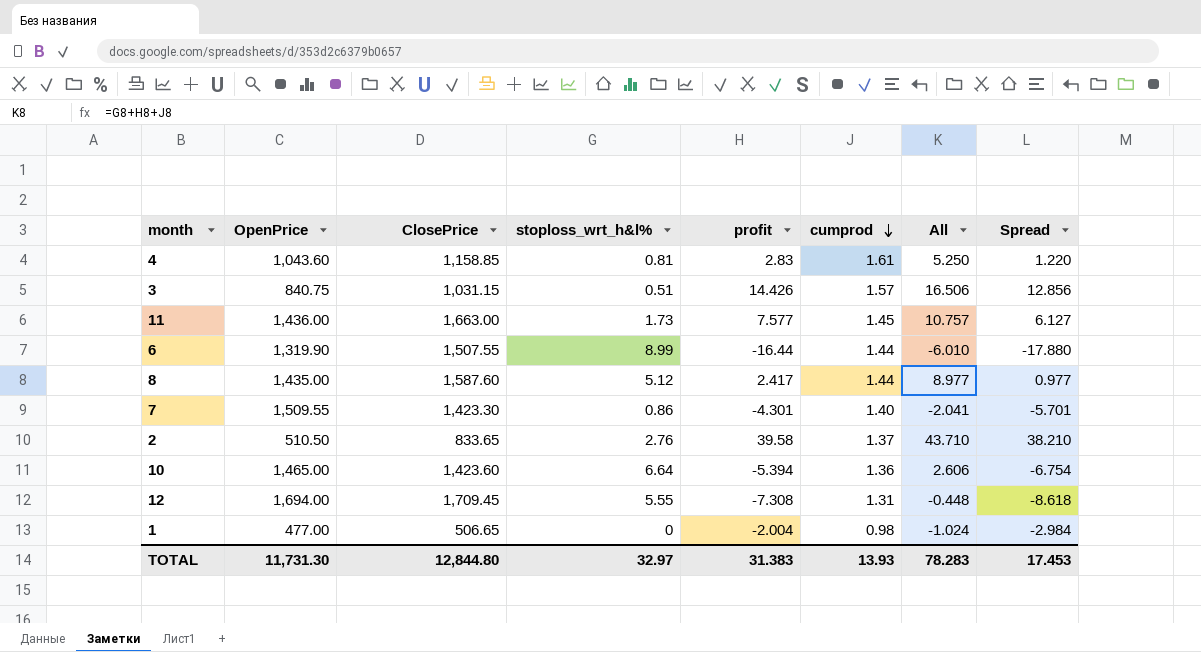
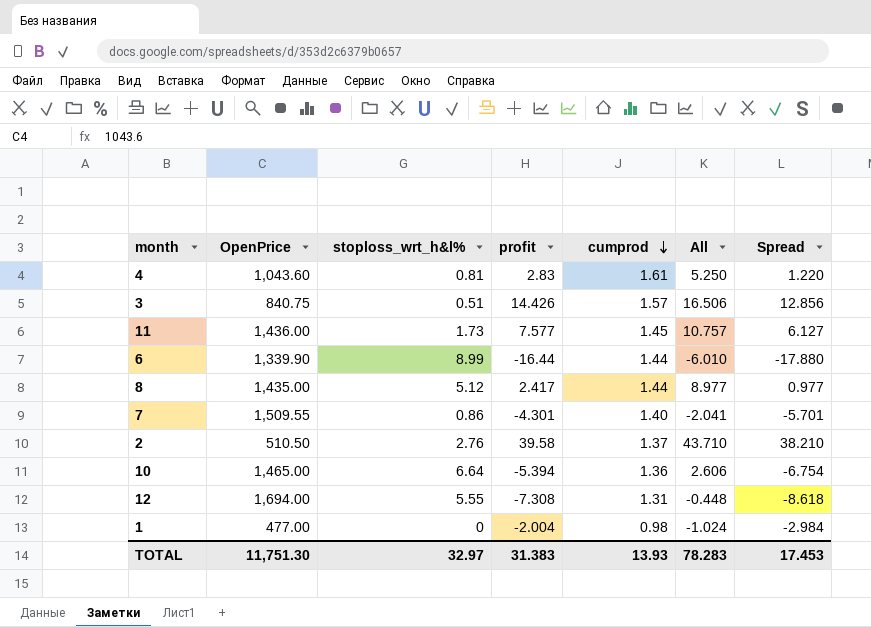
column ClosePrice | position: 3 -> none
6 | OpenPrice: 1,319.90 -> 1,339.90
TOTAL | OpenPrice: 11,731.30 -> 11,751.30

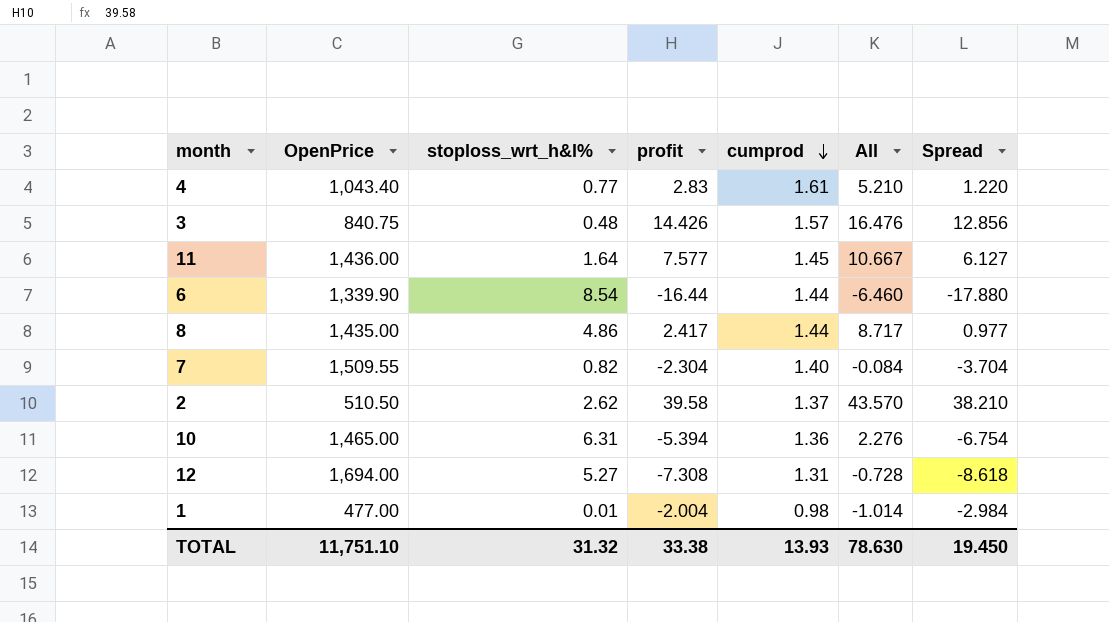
4 | OpenPrice: 1,043.60 -> 1,043.40
4 | stoploss_wrt_h&l%: 0.81 -> 0.77
4 | All: 5.250 -> 5.210
3 | stoploss_wrt_h&l%: 0.51 -> 0.48
3 | All: 16.506 -> 16.476
11 | stoploss_wrt_h&l%: 1.73 -> 1.64
11 | All: 10.757 -> 10.667
6 | stoploss_wrt_h&l%: 8.99 -> 8.54
6 | All: -6.010 -> -6.460
8 | stoploss_wrt_h&l%: 5.12 -> 4.86
8 | All: 8.977 -> 8.717
7 | stoploss_wrt_h&l%: 0.86 -> 0.82
7 | profit: -4.301 -> -2.304
7 | All: -2.041 -> -0.084
7 | Spread: -5.701 -> -3.704
2 | stoploss_wrt_h&l%: 2.76 -> 2.62
2 | All: 43.710 -> 43.570
10 | stoploss_wrt_h&l%: 6.64 -> 6.31
10 | All: 2.606 -> 2.276
12 | stoploss_wrt_h&l%: 5.55 -> 5.27
12 | All: -0.448 -> -0.728
1 | stoploss_wrt_h&l%: 0 -> 0.01
1 | All: -1.024 -> -1.014
TOTAL | OpenPrice: 11,751.30 -> 11,751.10
TOTAL | stoploss_wrt_h&l%: 32.97 -> 31.32
TOTAL | profit: 31.383 -> 33.38
TOTAL | All: 78.283 -> 78.630
TOTAL | Spread: 17.453 -> 19.450

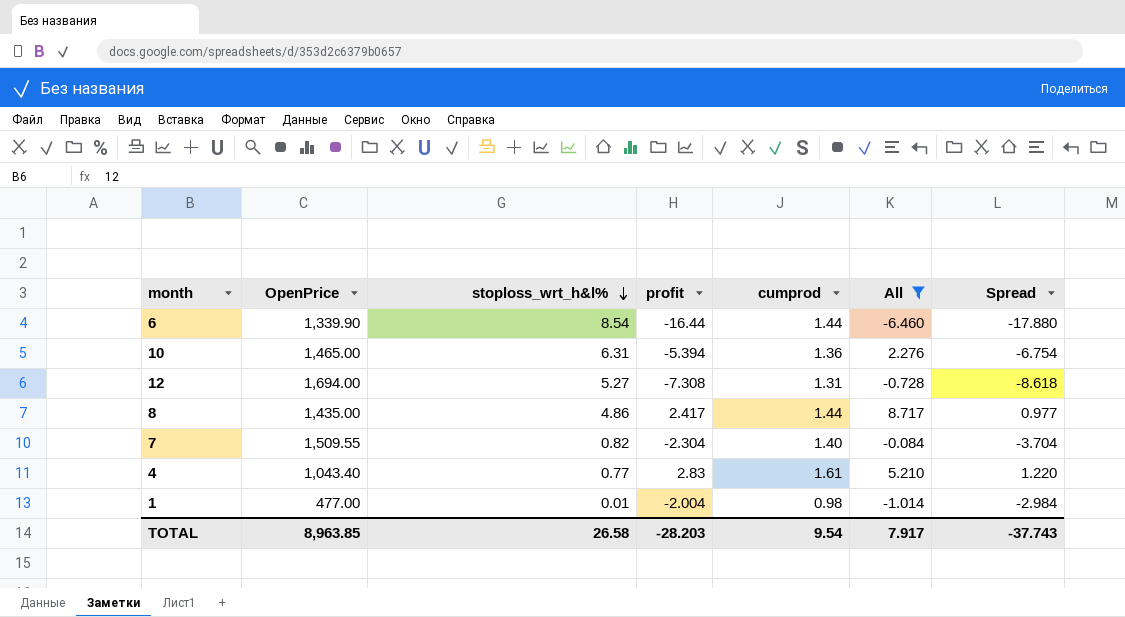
filter: none -> All <= 8.717
row order: cumprod descending -> stoploss_wrt_h&l% descending
TOTAL | OpenPrice: 11,751.10 -> 8,963.85
TOTAL | stoploss_wrt_h&l%: 31.32 -> 26.58
TOTAL | profit: 33.38 -> -28.203
TOTAL | cumprod: 13.93 -> 9.54
TOTAL | All: 78.630 -> 7.917
TOTAL | Spread: 19.450 -> -37.743

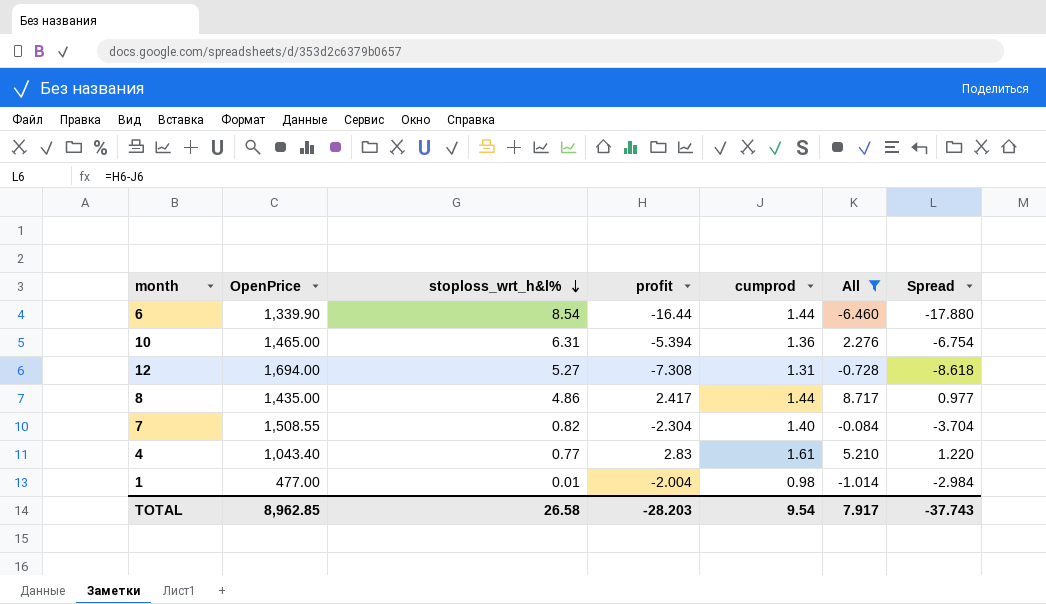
7 | OpenPrice: 1,509.55 -> 1,508.55
TOTAL | OpenPrice: 8,963.85 -> 8,962.85

